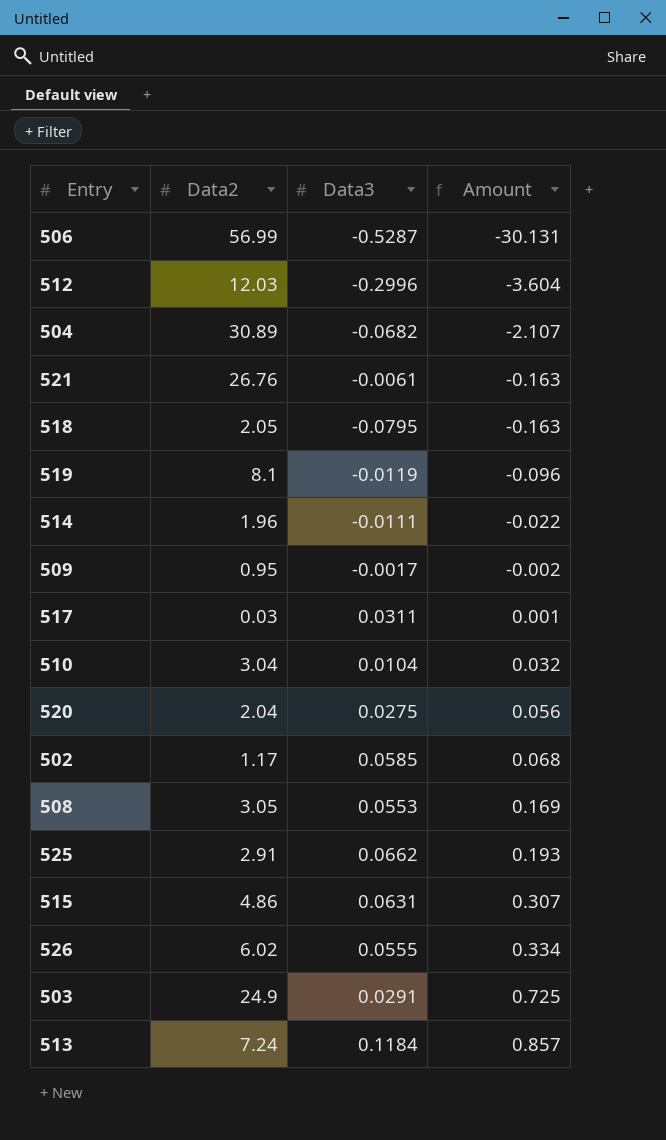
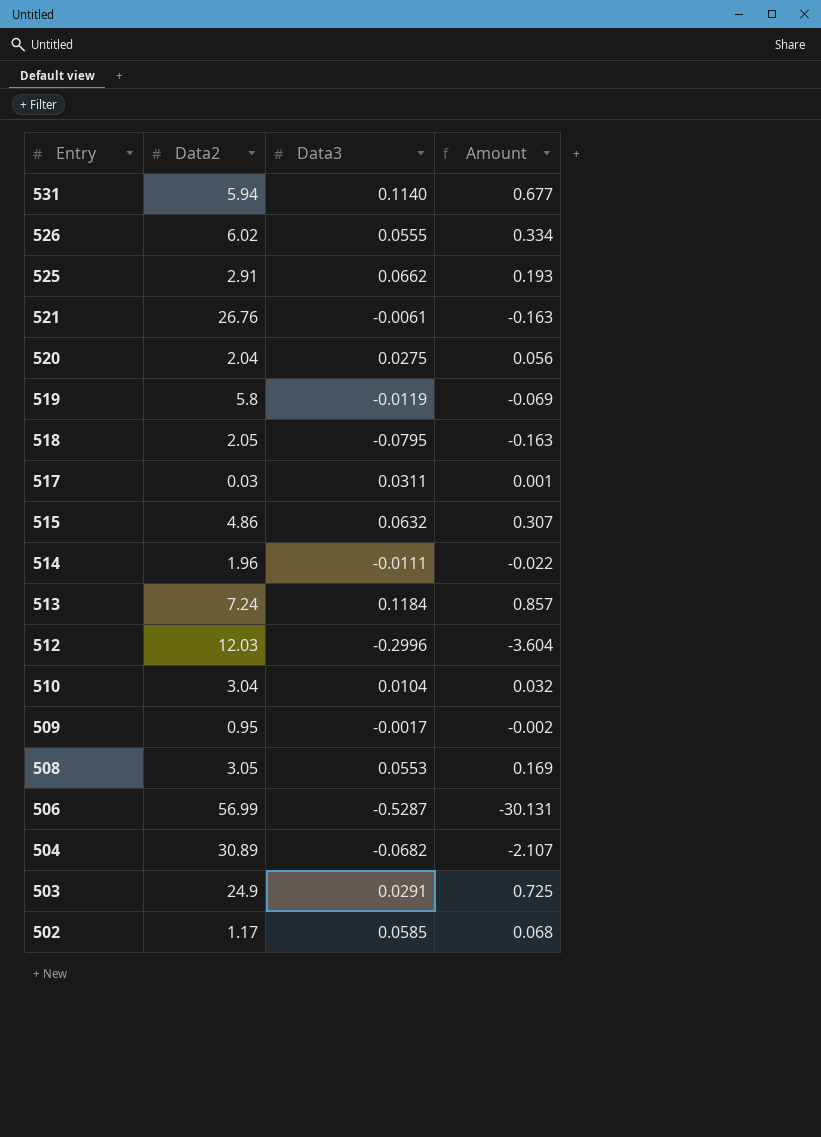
row order: Amount ascending -> Entry descending
row 531: none -> 5.94 | 0.1140 | 0.677
519 | Data2: 8.1 -> 5.8
519 | Amount: -0.096 -> -0.069
515 | Data3: 0.0631 -> 0.0632

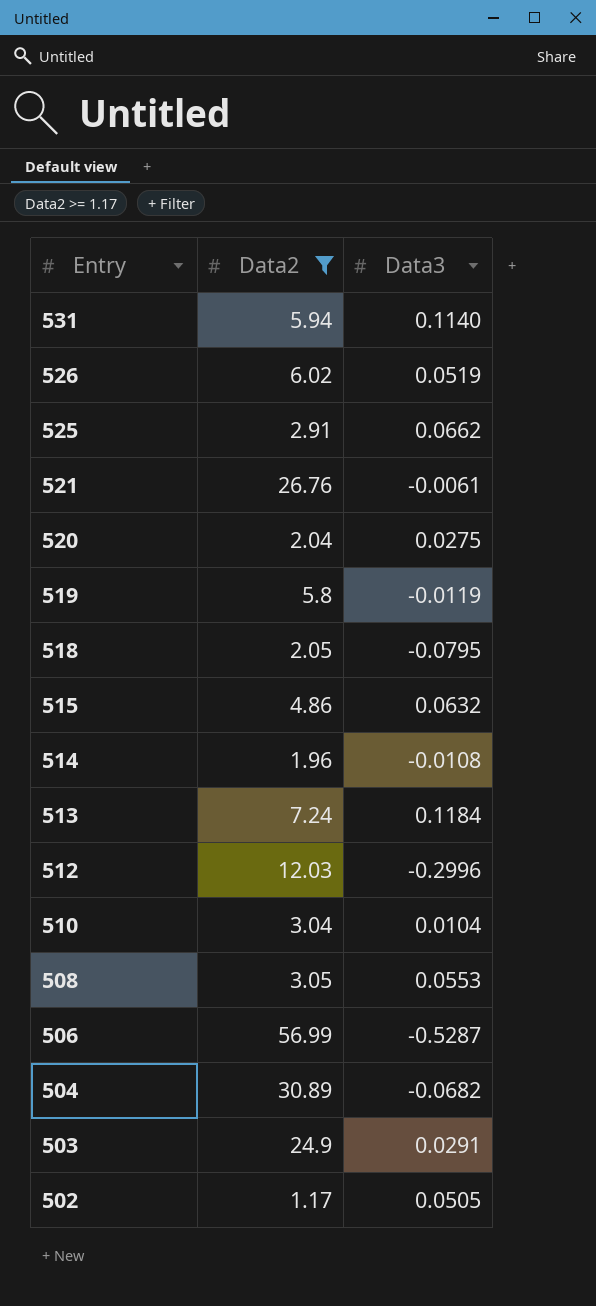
filter: none -> Data2 >= 1.17
column Amount | formula: [Data2] * [Data3] -> none
526 | Data3: 0.0555 -> 0.0519
514 | Data3: -0.0111 -> -0.0108
502 | Data3: 0.0585 -> 0.0505

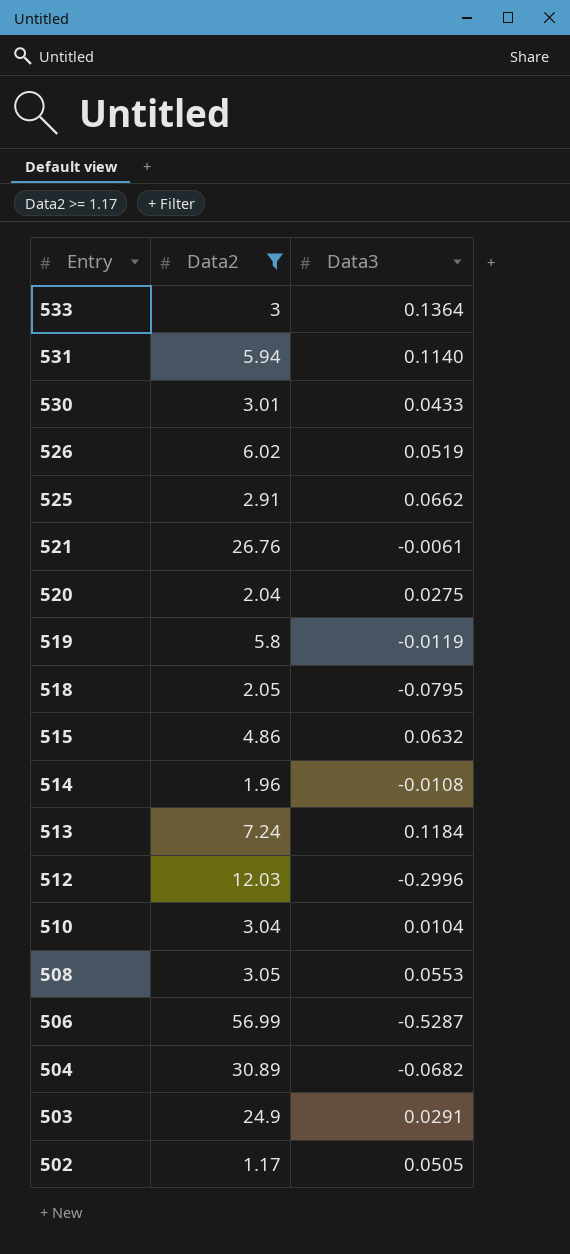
row 533: none -> 3 | 0.1364
row 530: none -> 3.01 | 0.0433

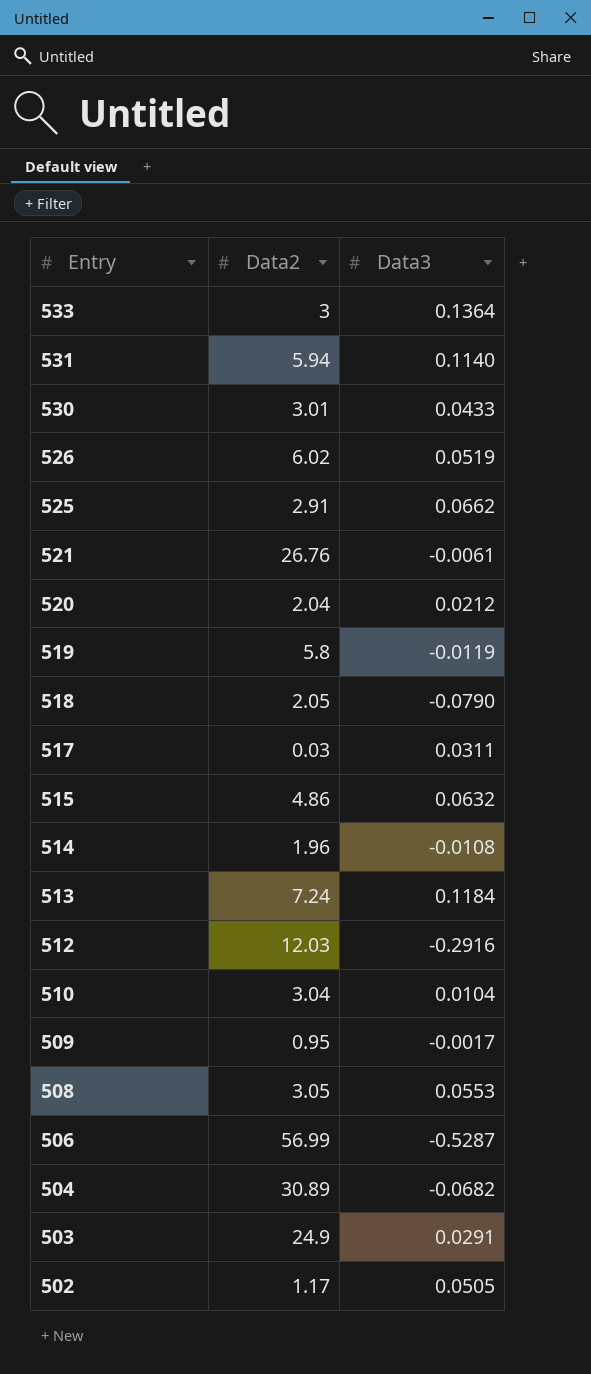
filter: Data2 >= 1.17 -> none
520 | Data3: 0.0275 -> 0.0212
518 | Data3: -0.0795 -> -0.0790
512 | Data3: -0.2996 -> -0.2916

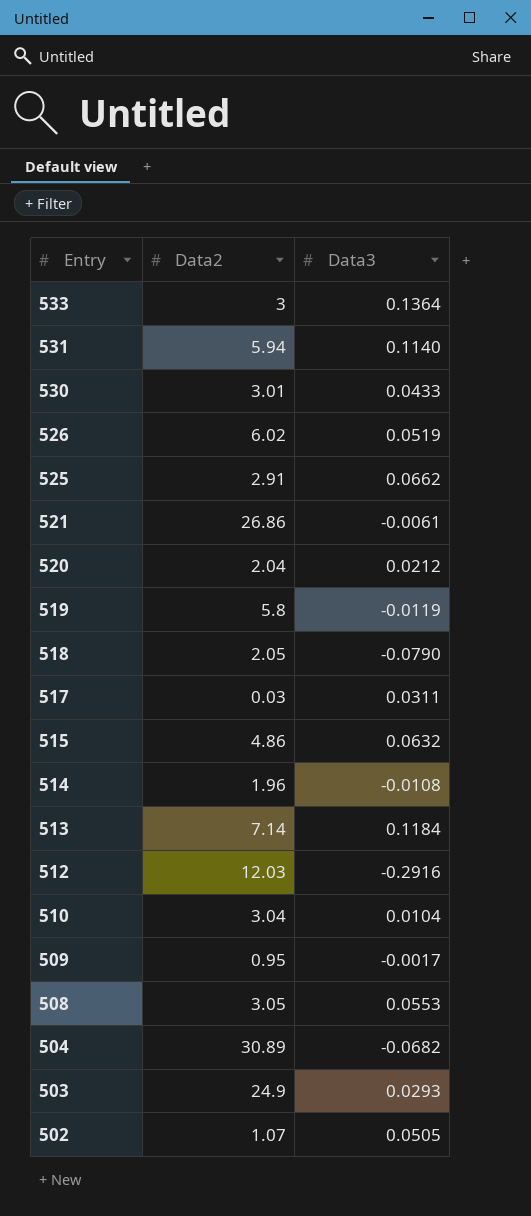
row 506: 56.99 | -0.5287 -> none
521 | Data2: 26.76 -> 26.86
513 | Data2: 7.24 -> 7.14
503 | Data3: 0.0291 -> 0.0293
502 | Data2: 1.17 -> 1.07

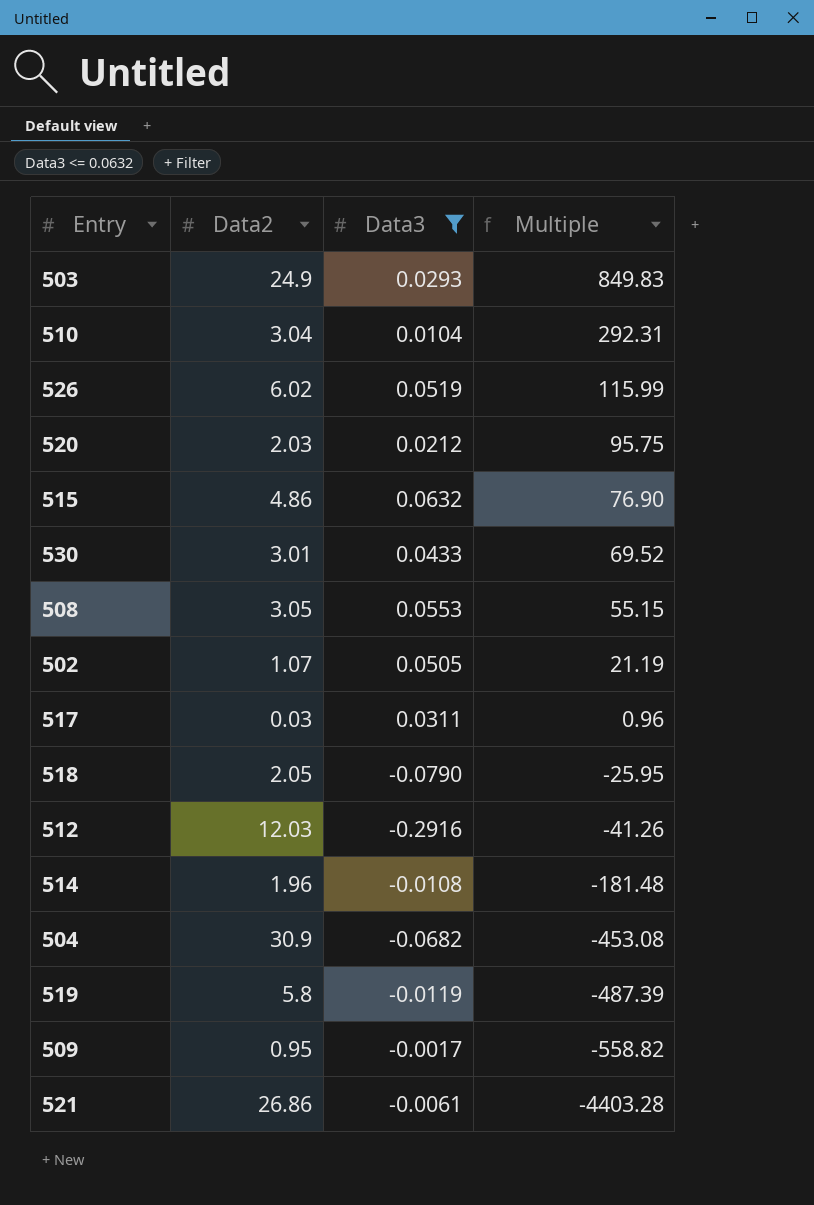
filter: none -> Data3 <= 0.0632
row order: Entry descending -> Multiple descending
column Multiple | formula: none -> [Data2] / [Data3]
520 | Data2: 2.04 -> 2.03
504 | Data2: 30.89 -> 30.9

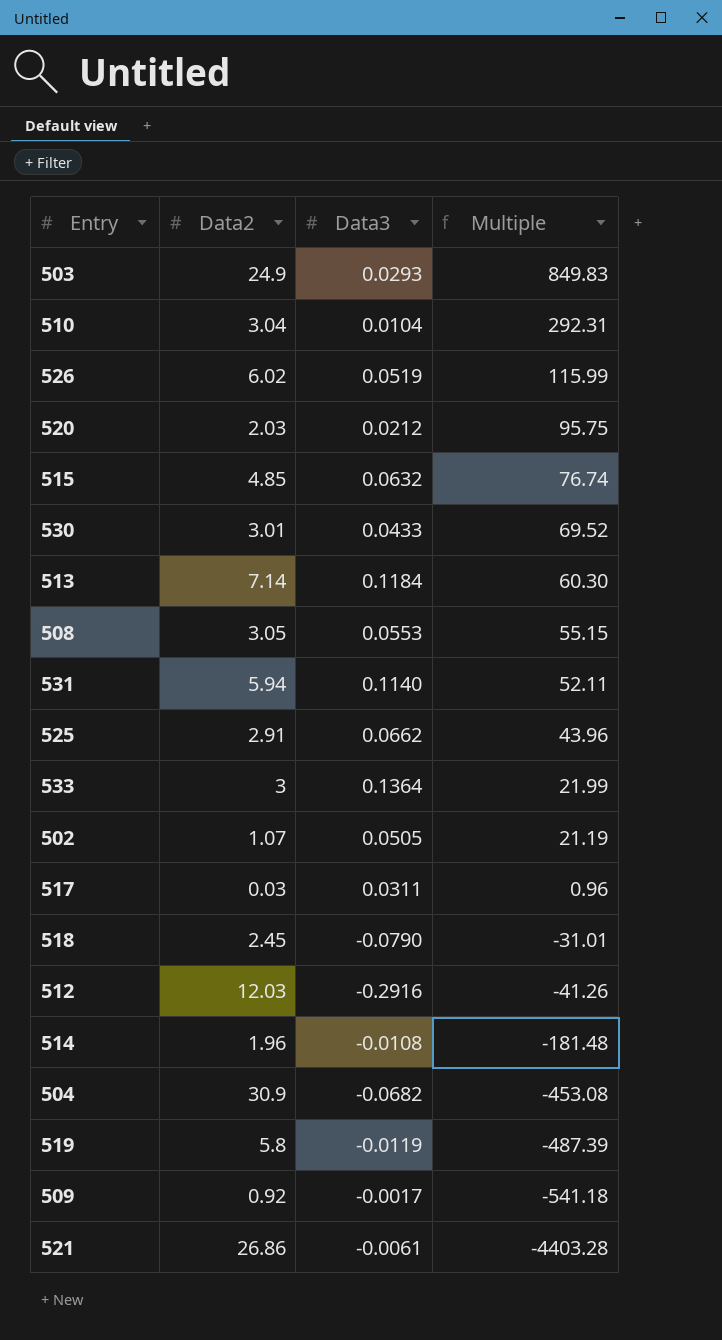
filter: Data3 <= 0.0632 -> none
515 | Data2: 4.86 -> 4.85
515 | Multiple: 76.90 -> 76.74
518 | Data2: 2.05 -> 2.45
518 | Multiple: -25.95 -> -31.01
509 | Data2: 0.95 -> 0.92
509 | Multiple: -558.82 -> -541.18

